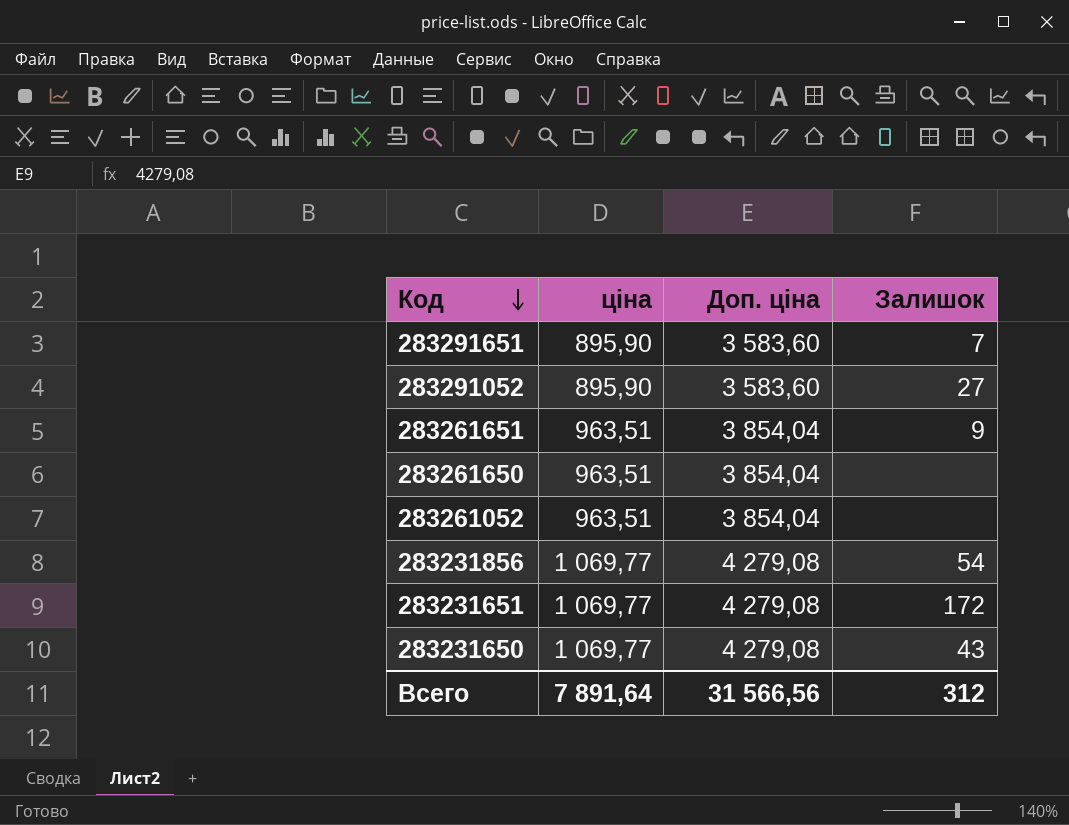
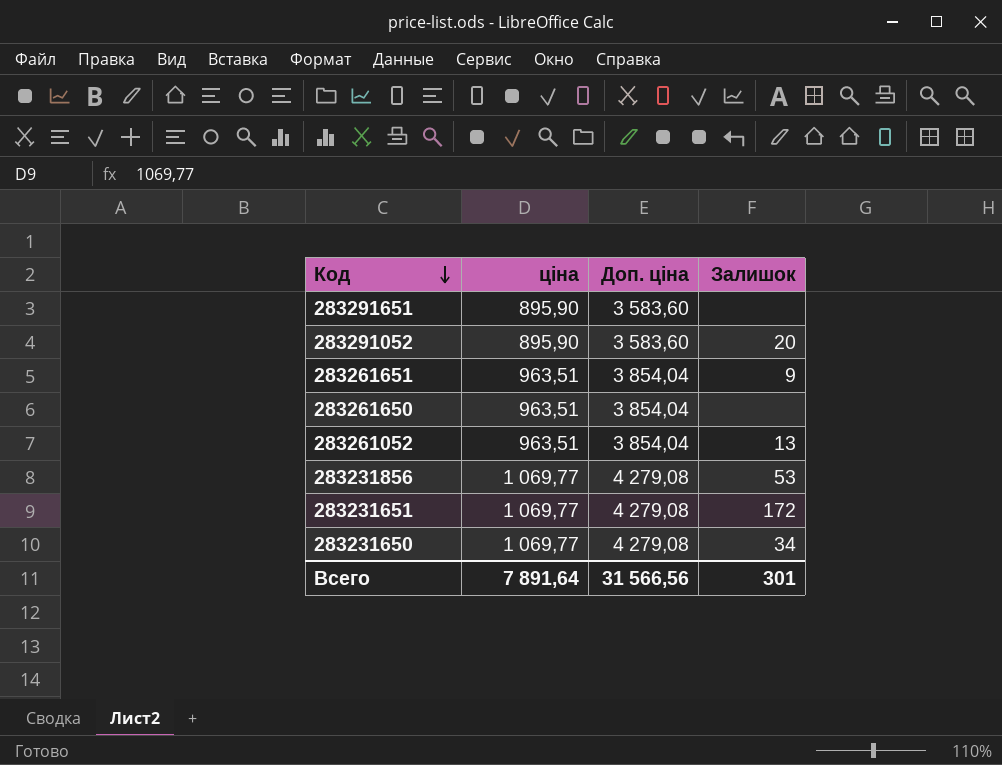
283291651 | Залишок: 7 -> none
283291052 | Залишок: 27 -> 20
283261052 | Залишок: none -> 13
283231856 | Залишок: 54 -> 53
283231650 | Залишок: 43 -> 34
Всего | Залишок: 312 -> 301

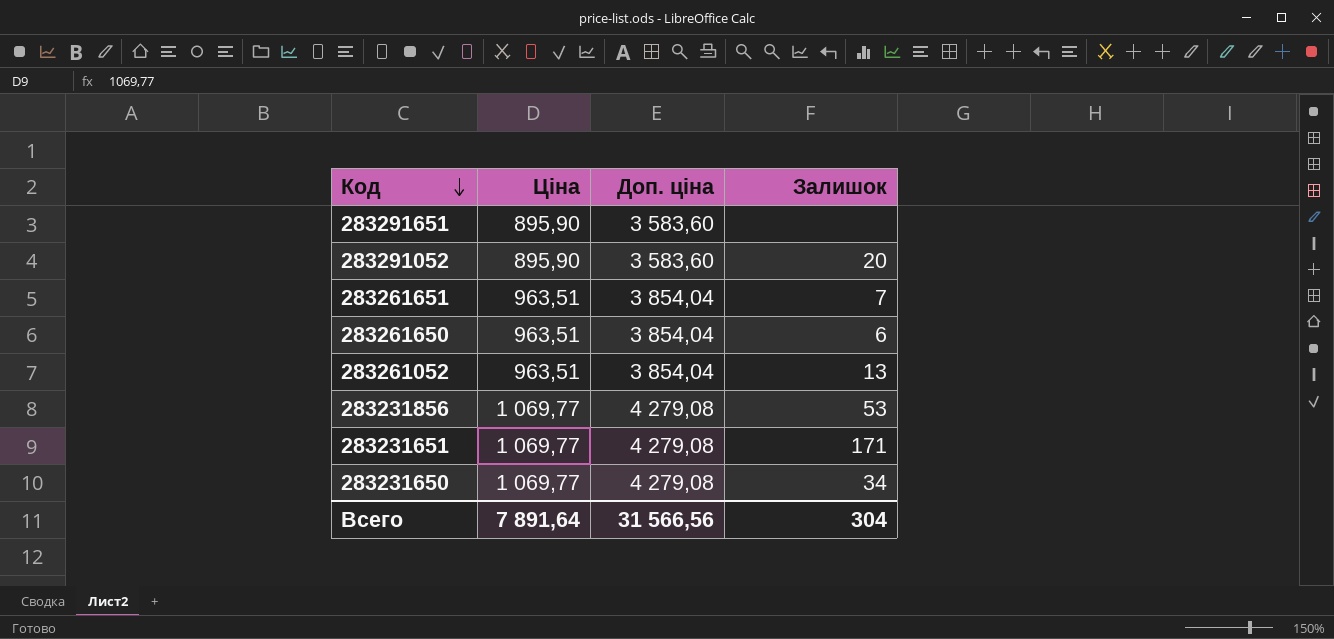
column name: ціна -> Ціна
283261651 | Залишок: 9 -> 7
283261650 | Залишок: none -> 6
283231651 | Залишок: 172 -> 171
Всего | Залишок: 301 -> 304

